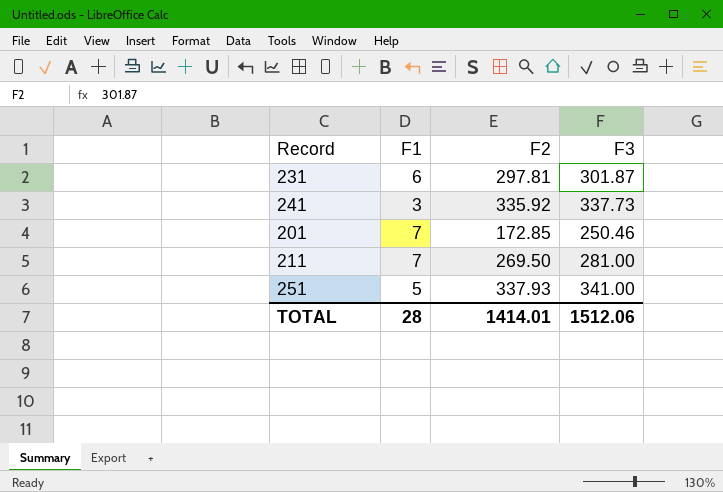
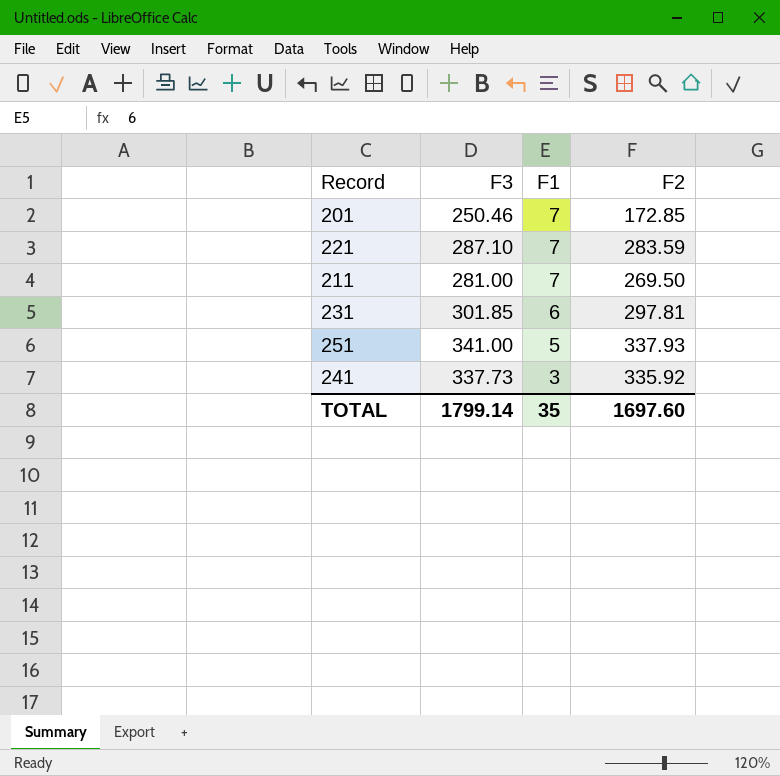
row order: none -> F1 descending
column F3 | position: 4 -> 2
row 221: none -> 287.10 | 7 | 283.59
231 | F3: 301.87 -> 301.85
TOTAL | F3: 1512.06 -> 1799.14
TOTAL | F1: 28 -> 35
TOTAL | F2: 1414.01 -> 1697.60

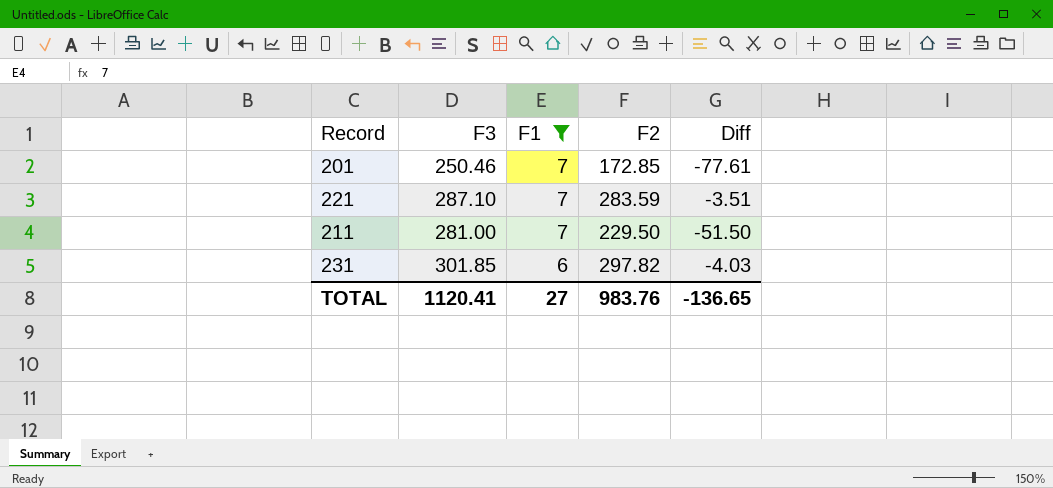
filter: none -> F1 >= 6
column Diff | formula: none -> [F2] - [F3]
211 | F2: 269.50 -> 229.50
231 | F2: 297.81 -> 297.82
TOTAL | F3: 1799.14 -> 1120.41
TOTAL | F1: 35 -> 27
TOTAL | F2: 1697.60 -> 983.76

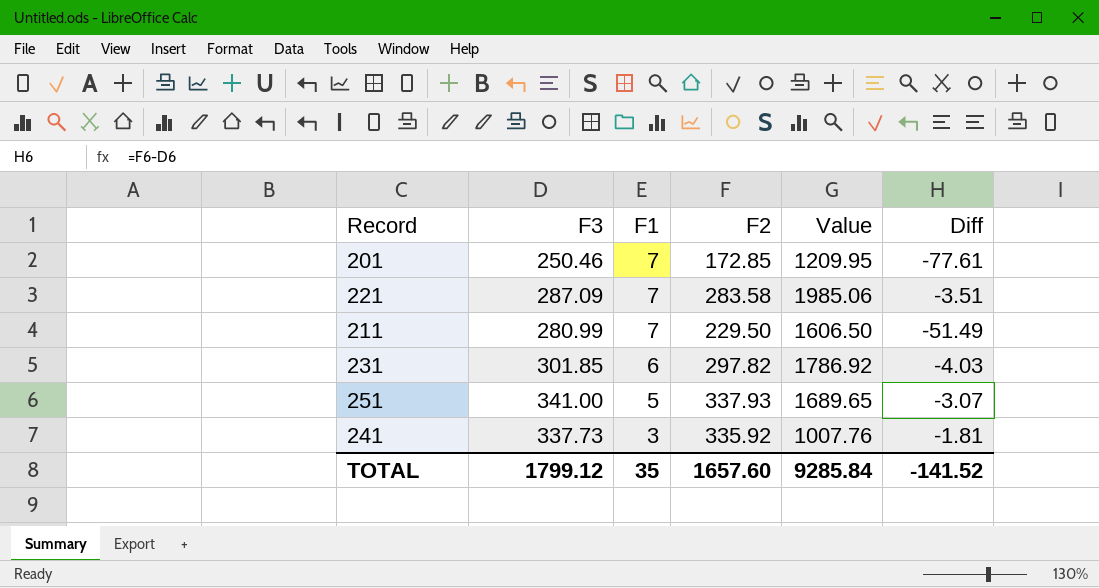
filter: F1 >= 6 -> none
column Value | formula: none -> [F1] * [F2]
221 | F3: 287.10 -> 287.09
221 | F2: 283.59 -> 283.58
211 | F3: 281.00 -> 280.99
211 | Diff: -51.50 -> -51.49
TOTAL | F3: 1120.41 -> 1799.12
TOTAL | F1: 27 -> 35
TOTAL | F2: 983.76 -> 1657.60
TOTAL | Diff: -136.65 -> -141.52

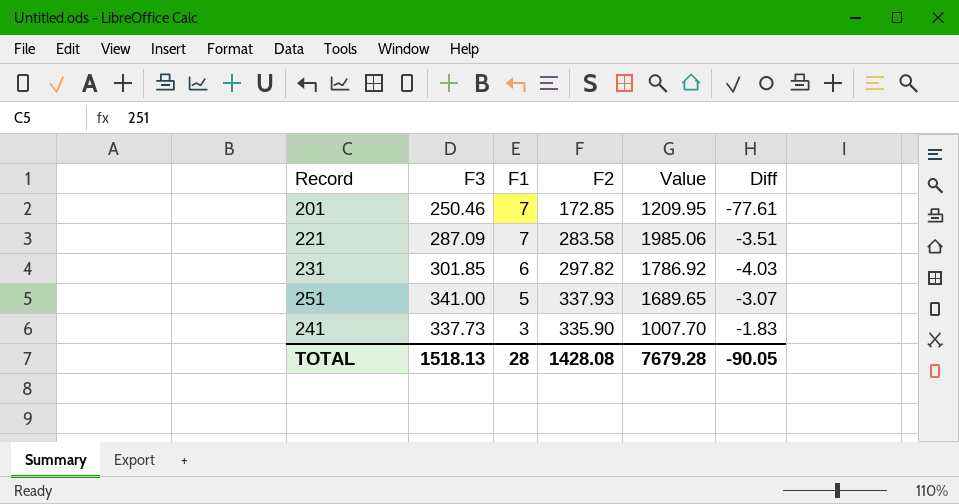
row 211: 280.99 | 7 | 229.50 | 1606.50 | -51.49 -> none
241 | F2: 335.92 -> 335.90
241 | Value: 1007.76 -> 1007.70
241 | Diff: -1.81 -> -1.83
TOTAL | F3: 1799.12 -> 1518.13
TOTAL | F1: 35 -> 28
TOTAL | F2: 1657.60 -> 1428.08
TOTAL | Value: 9285.84 -> 7679.28
TOTAL | Diff: -141.52 -> -90.05

